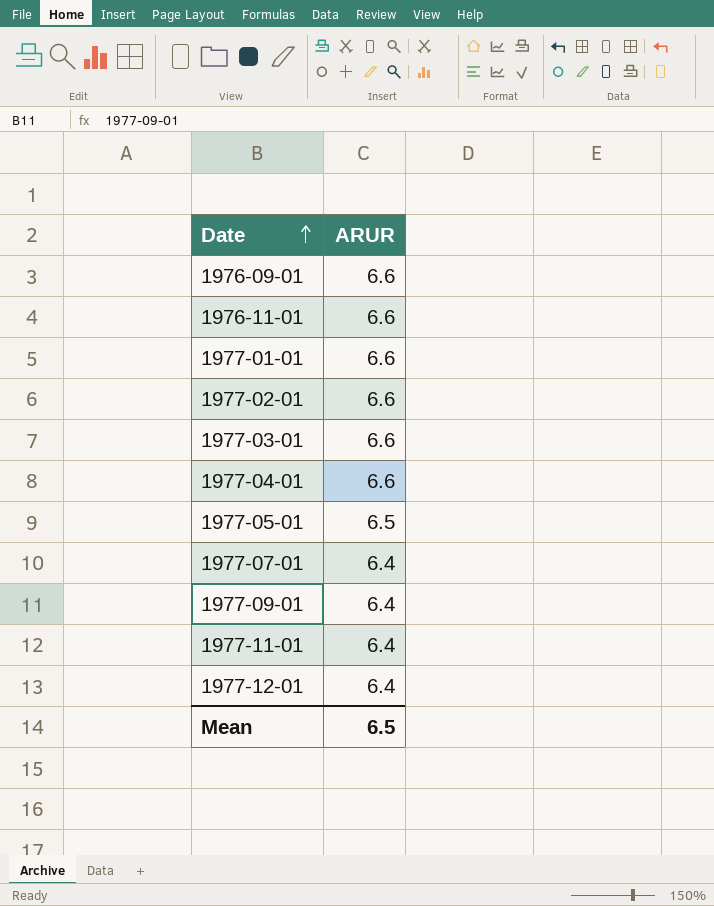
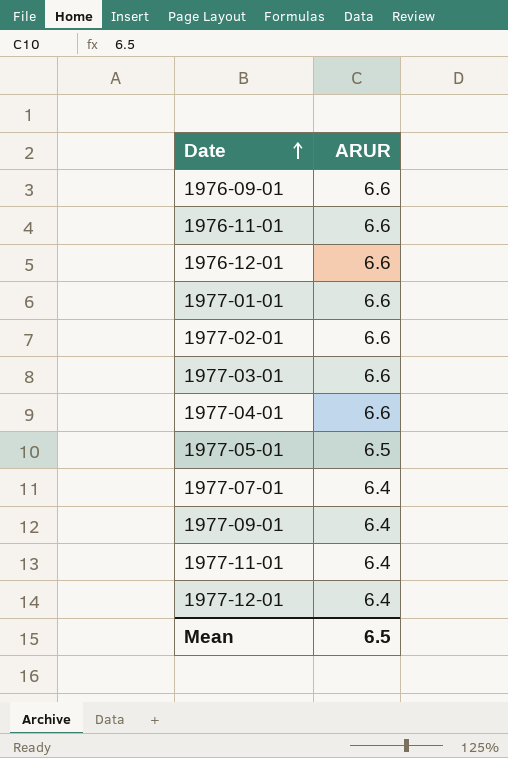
row 1976-12-01: none -> 6.6

